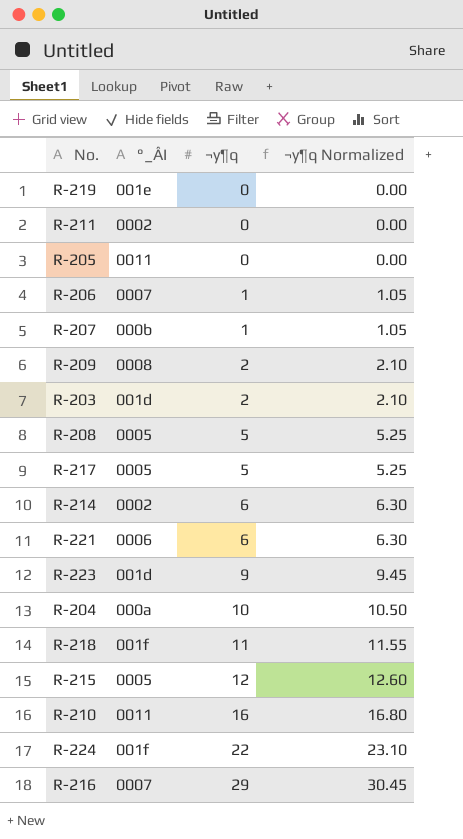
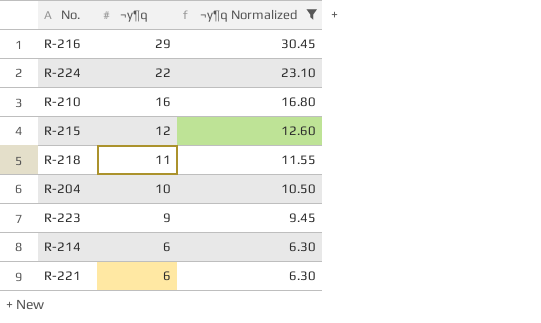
filter: none -> ¬y¶q Normalized >= 6.30
row order: ¬y¶q ascending -> ¬y¶q descending
column °_ÂI | position: 2 -> none

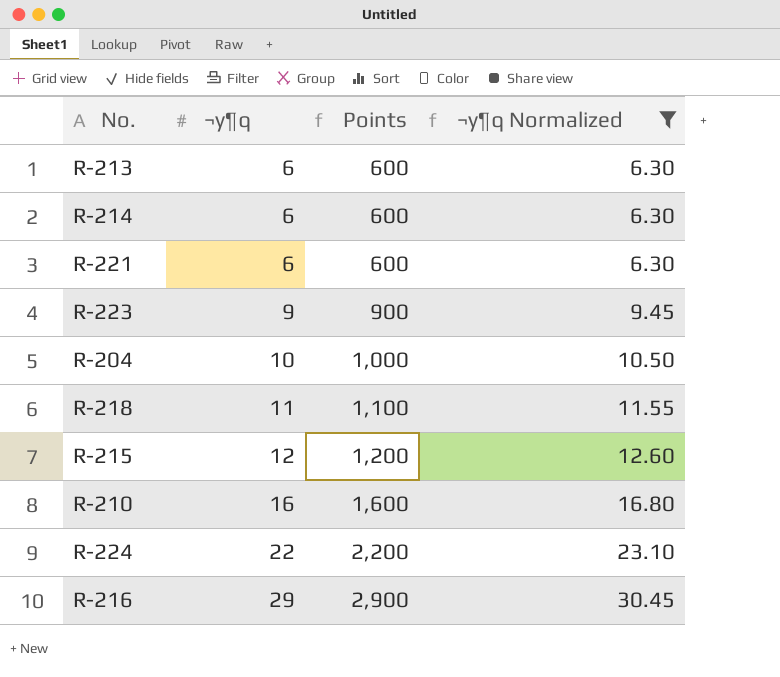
row order: ¬y¶q descending -> ¬y¶q ascending
column Points | formula: none -> [¬y¶q] * 100
row R-213: none -> 6 | 600 | 6.30

